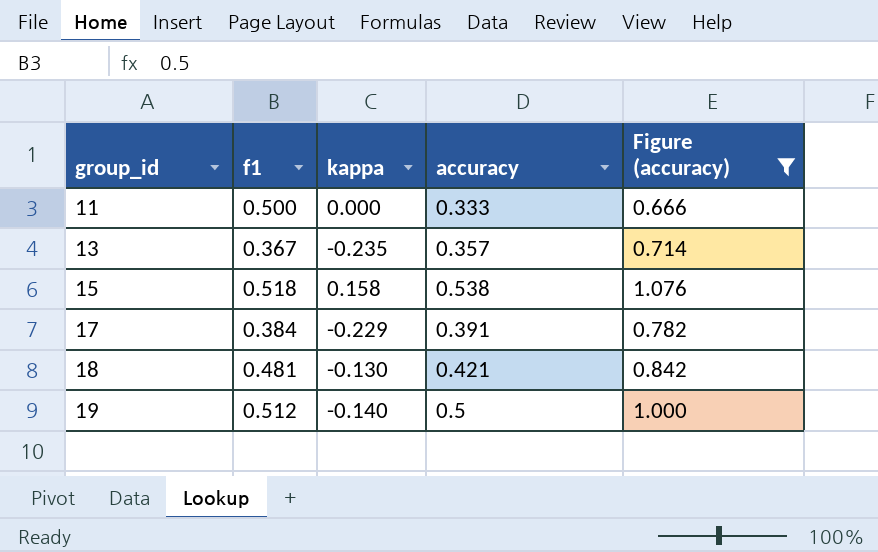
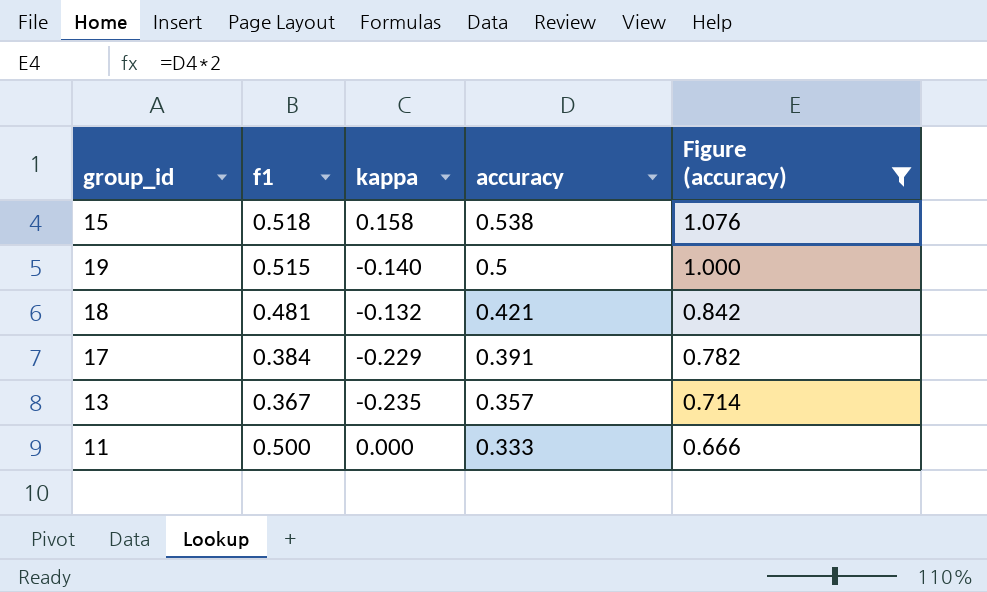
row order: group_id ascending -> accuracy descending
19 | f1: 0.512 -> 0.515
18 | kappa: -0.130 -> -0.132

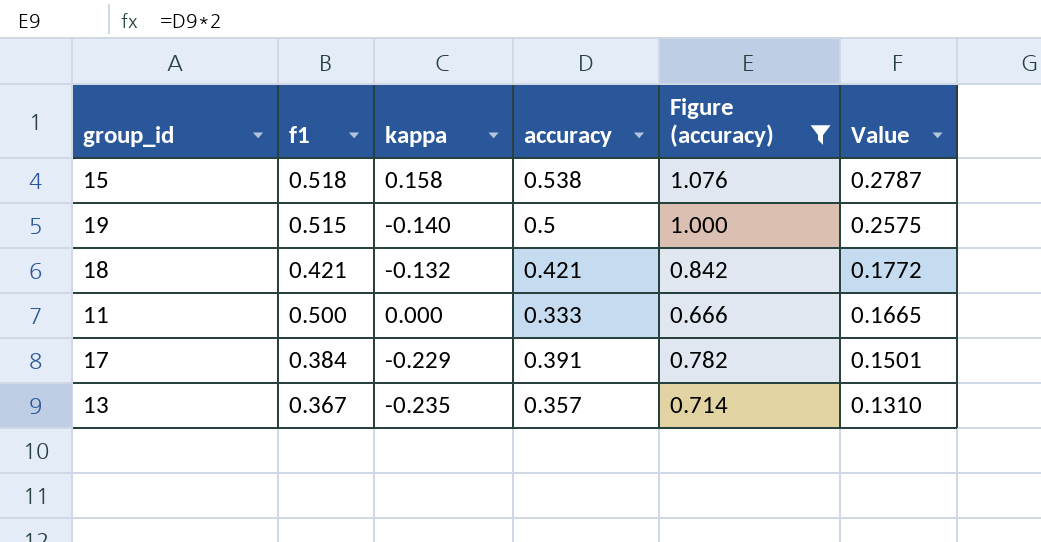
row order: accuracy descending -> Value descending
column Value | formula: none -> [f1] * [accuracy]
18 | f1: 0.481 -> 0.421

